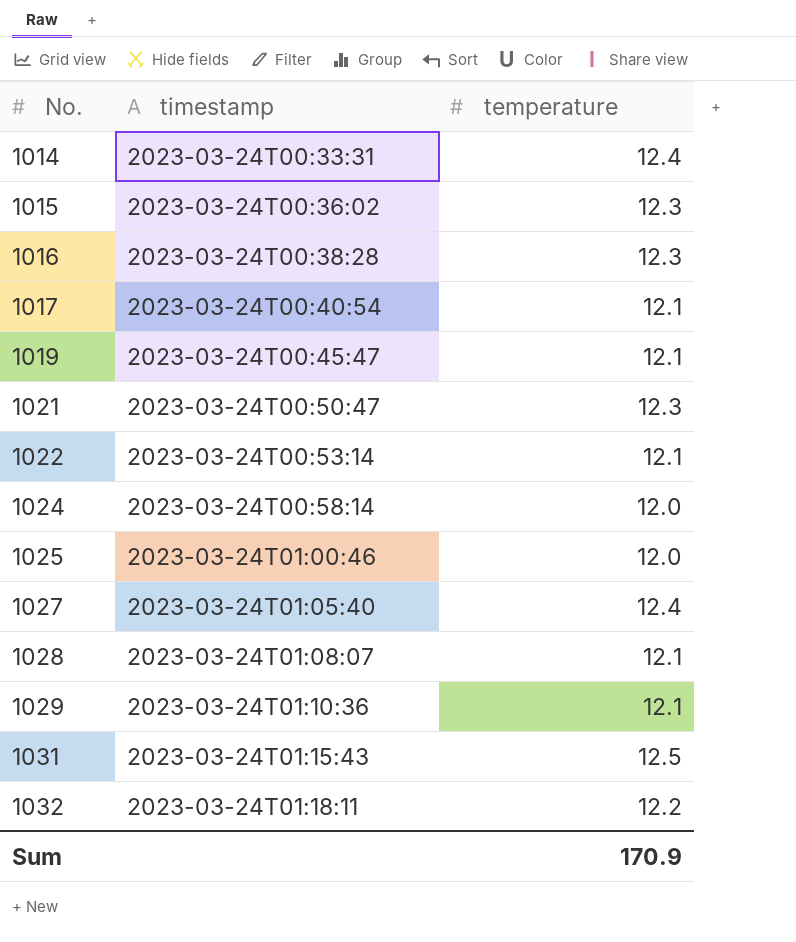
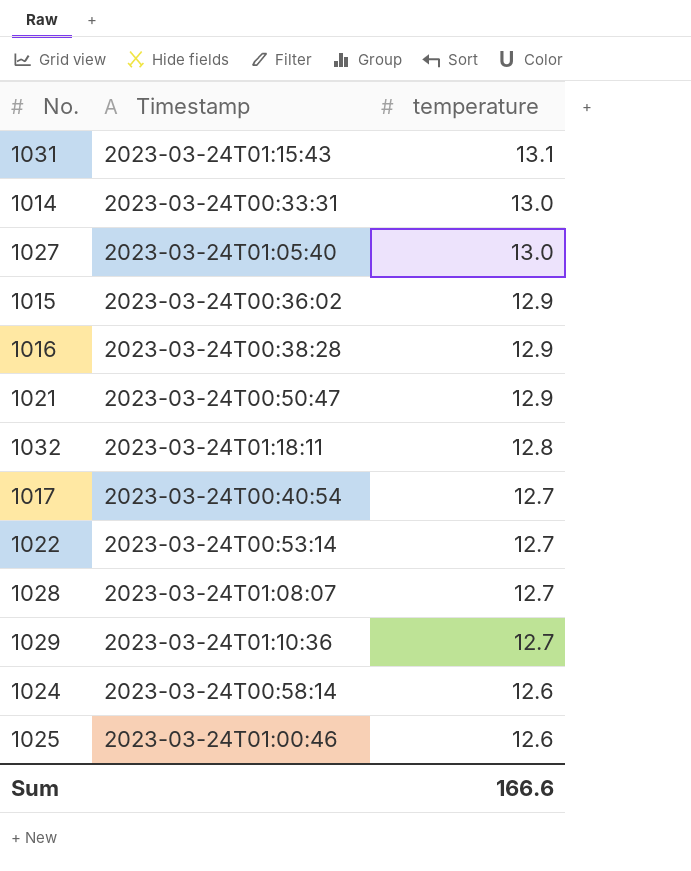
row order: No. ascending -> temperature descending
column name: timestamp -> Timestamp
row 1019: 2023-03-24T00:45:47 | 12.1 -> none
1031 | temperature: 12.5 -> 13.1
1014 | temperature: 12.4 -> 13.0
1027 | temperature: 12.4 -> 13.0
1015 | temperature: 12.3 -> 12.9
1016 | temperature: 12.3 -> 12.9
1021 | temperature: 12.3 -> 12.9
1032 | temperature: 12.2 -> 12.8
1017 | temperature: 12.1 -> 12.7
1022 | temperature: 12.1 -> 12.7
1028 | temperature: 12.1 -> 12.7
1029 | temperature: 12.1 -> 12.7
1024 | temperature: 12.0 -> 12.6
1025 | temperature: 12.0 -> 12.6
Sum | temperature: 170.9 -> 166.6

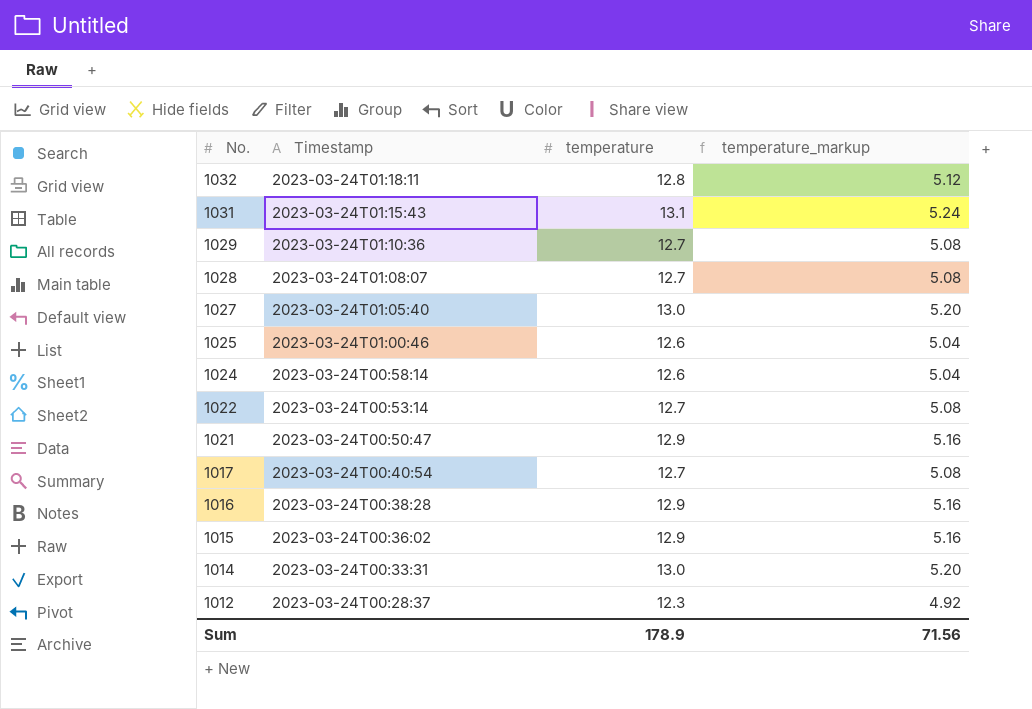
row order: temperature descending -> No. descending
column temperature_markup | formula: none -> [temperature] * 0.4
row 1012: none -> 2023-03-24T00:28:37 | 12.3 | 4.92
Sum | temperature: 166.6 -> 178.9

